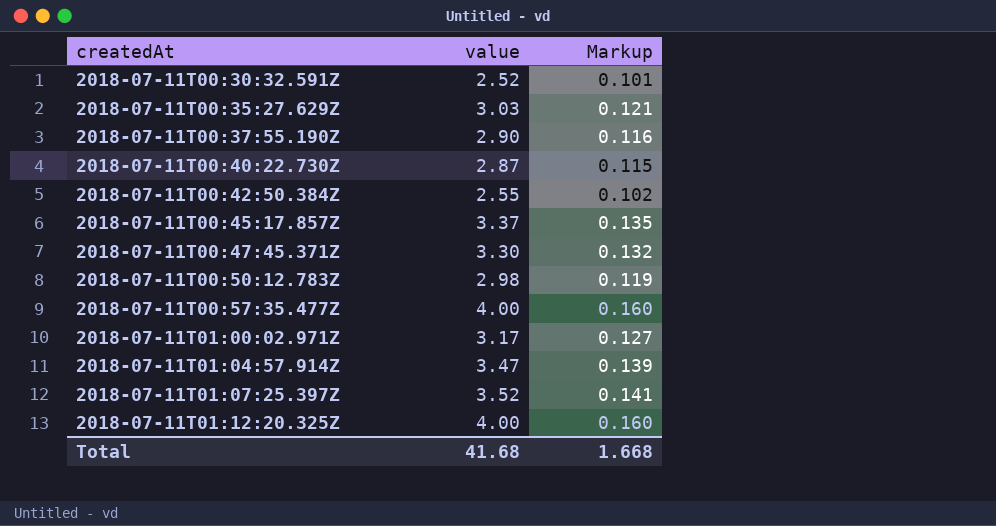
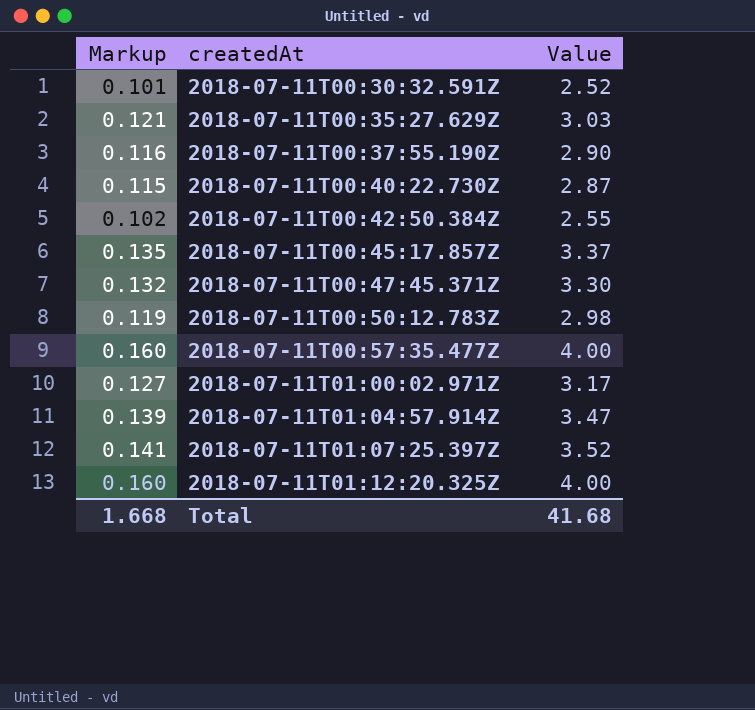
column Markup | position: 3 -> 1
column name: value -> Value

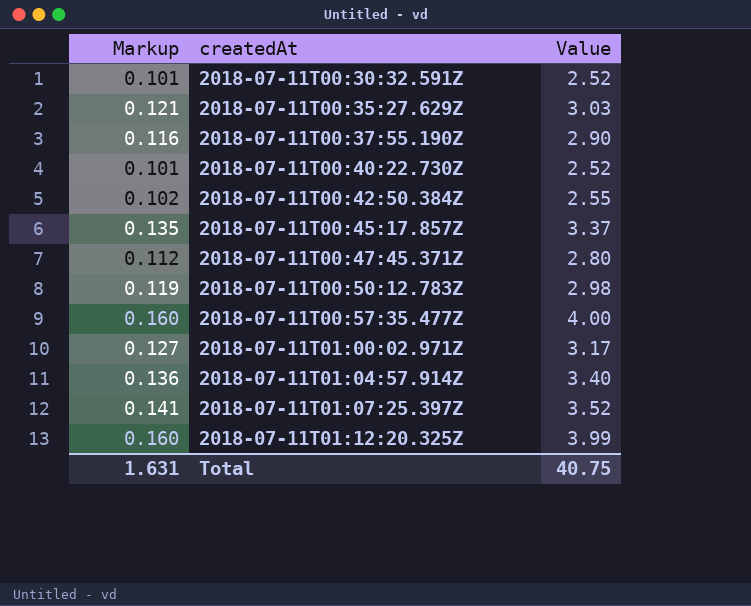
2018-07-11T00:40:22.730Z | Markup: 0.115 -> 0.101
2018-07-11T00:40:22.730Z | Value: 2.87 -> 2.52
2018-07-11T00:47:45.371Z | Markup: 0.132 -> 0.112
2018-07-11T00:47:45.371Z | Value: 3.30 -> 2.80
2018-07-11T01:04:57.914Z | Markup: 0.139 -> 0.136
2018-07-11T01:04:57.914Z | Value: 3.47 -> 3.40
2018-07-11T01:12:20.325Z | Value: 4.00 -> 3.99
Total | Markup: 1.668 -> 1.631
Total | Value: 41.68 -> 40.75

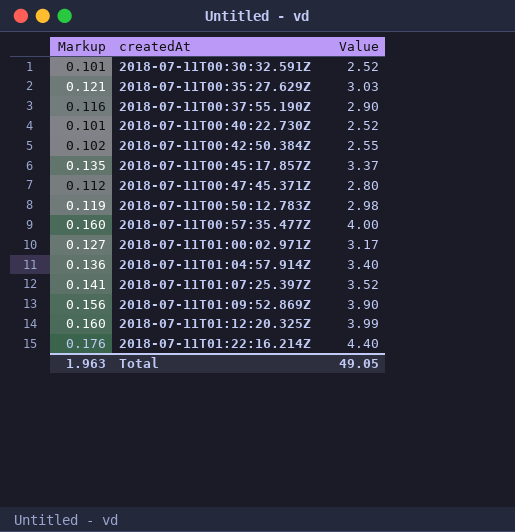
row 2018-07-11T01:09:52.869Z: none -> 0.156 | 3.90
row 2018-07-11T01:22:16.214Z: none -> 0.176 | 4.40
Total | Markup: 1.631 -> 1.963
Total | Value: 40.75 -> 49.05

